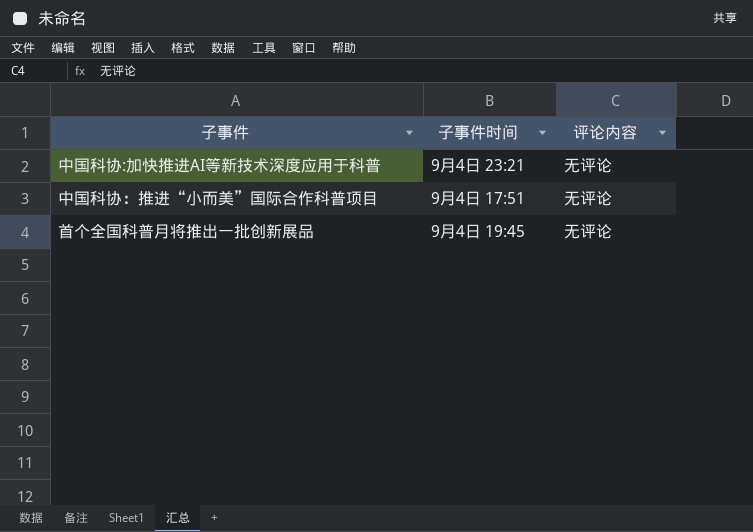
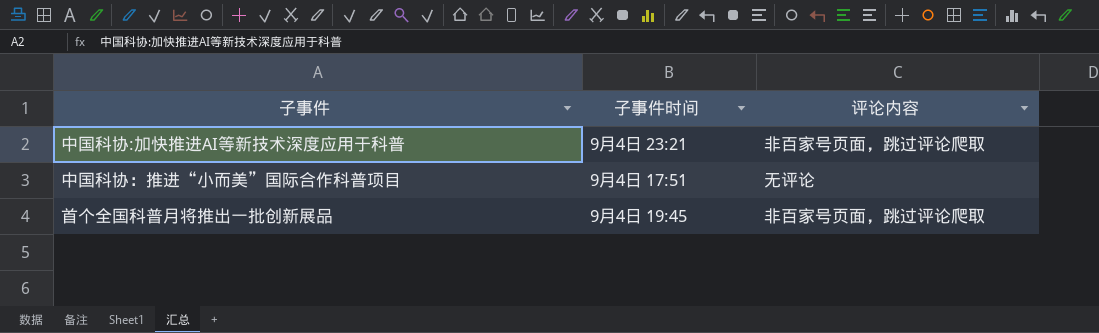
中国科协:加快推进AI等新技术深度应用于科普 | 评论内容: 无评论 -> 非百家号页面，跳过评论爬取
首个全国科普月将推出一批创新展品 | 评论内容: 无评论 -> 非百家号页面，跳过评论爬取

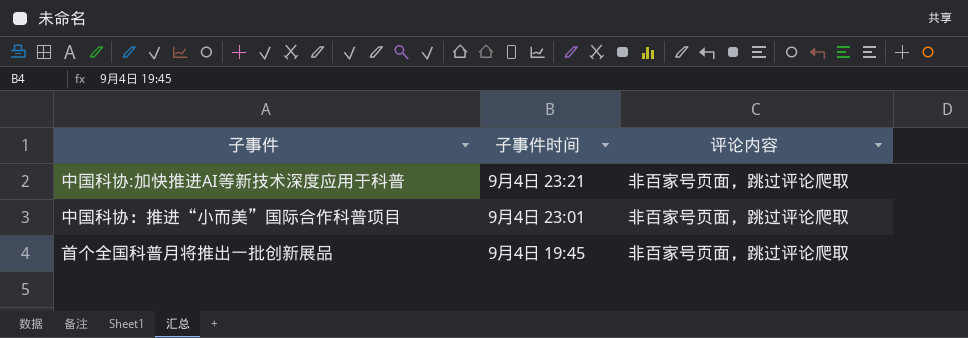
中国科协：推进“小而美”国际合作科普项目 | 子事件时间: 9月4日 17:51 -> 9月4日 23:01
中国科协：推进“小而美”国际合作科普项目 | 评论内容: 无评论 -> 非百家号页面，跳过评论爬取

